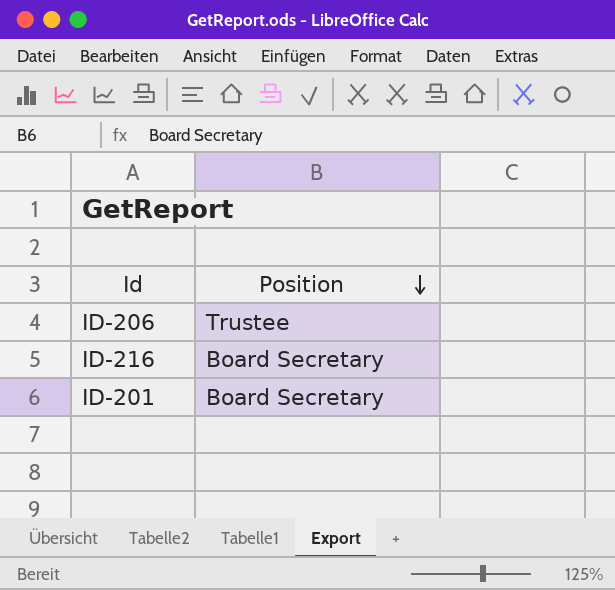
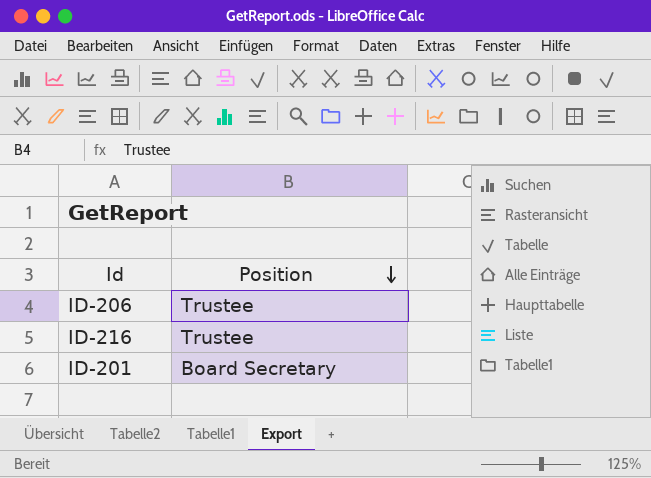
ID-216 | Position: Board Secretary -> Trustee

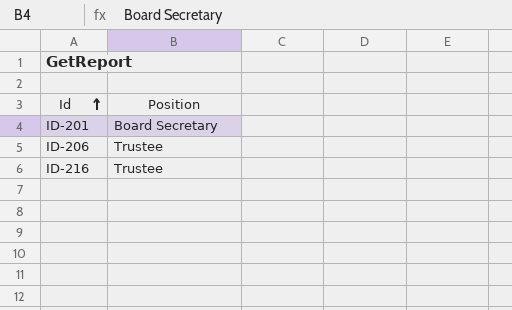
row order: Position descending -> Id ascending

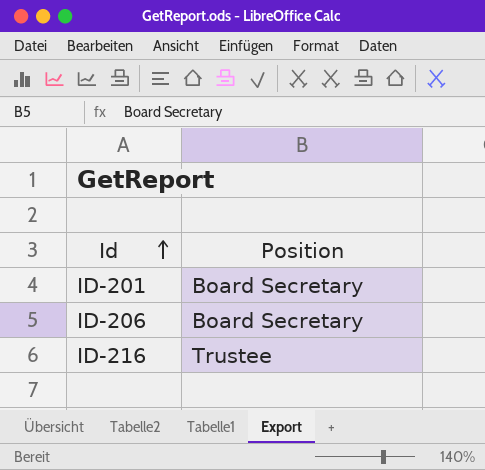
ID-206 | Position: Trustee -> Board Secretary

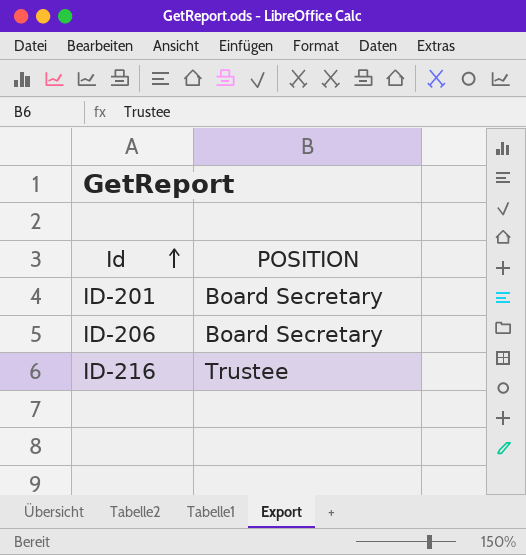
column name: Position -> POSITION

